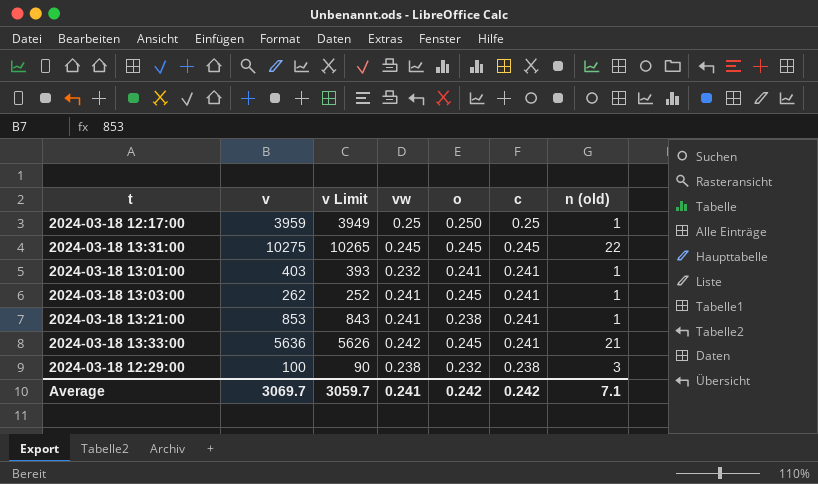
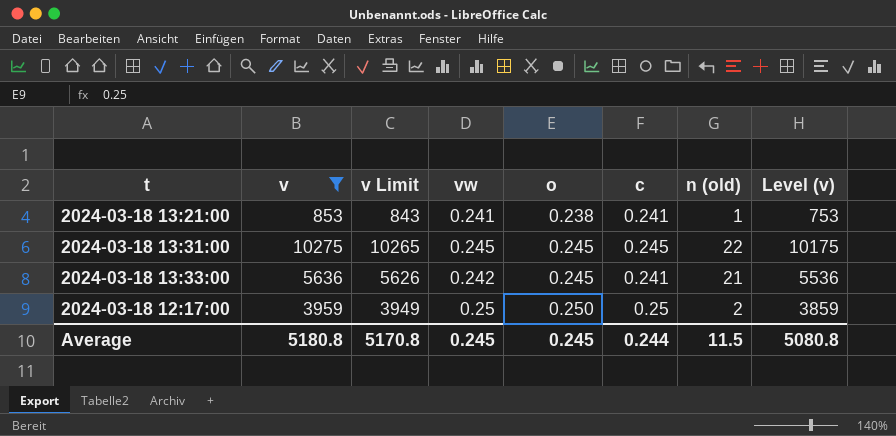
filter: none -> v >= 853
row order: c descending -> o ascending
column Level (v) | formula: none -> [v] - 100
2024-03-18 12:17:00 | n (old): 1 -> 2
Average | v: 3069.7 -> 5180.8
Average | v Limit: 3059.7 -> 5170.8
Average | vw: 0.241 -> 0.245
Average | o: 0.242 -> 0.245
Average | c: 0.242 -> 0.244
Average | n (old): 7.1 -> 11.5

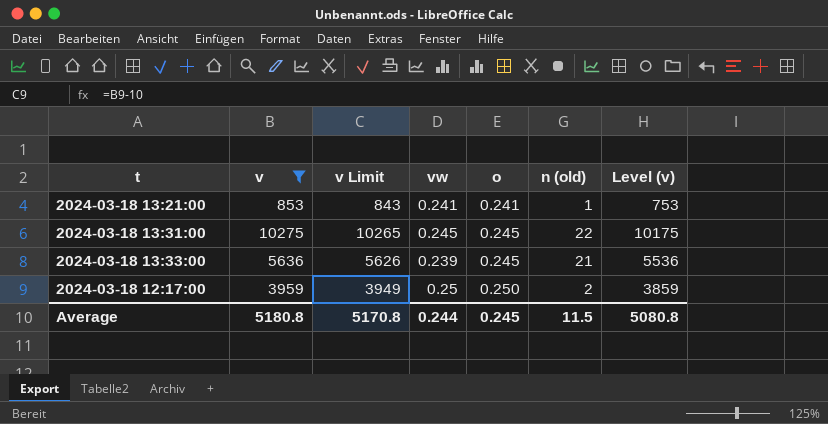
column c | position: 6 -> none
2024-03-18 13:21:00 | o: 0.238 -> 0.241
2024-03-18 13:33:00 | vw: 0.242 -> 0.239
Average | vw: 0.245 -> 0.244

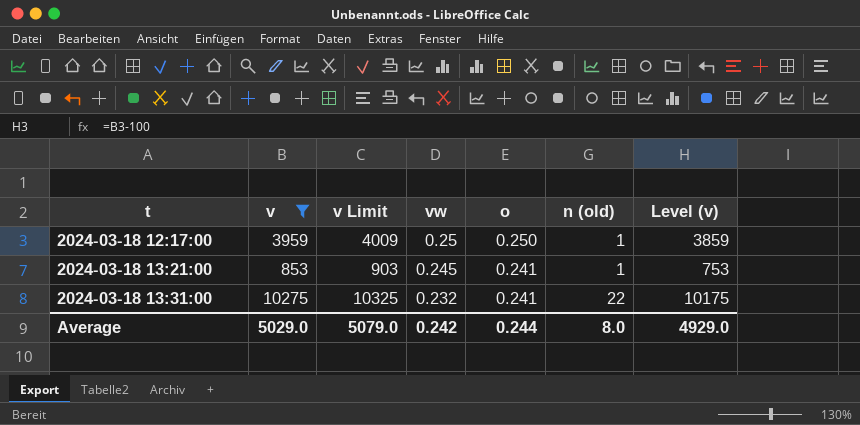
row order: o ascending -> t ascending
column v Limit | formula: [v] - 10 -> [v] + 50
row 2024-03-18 13:33:00: 5636 | 5626 | 0.239 | 0.245 | 21 | 5536 -> none
2024-03-18 12:17:00 | n (old): 2 -> 1
2024-03-18 13:21:00 | vw: 0.241 -> 0.245
2024-03-18 13:31:00 | vw: 0.245 -> 0.232
2024-03-18 13:31:00 | o: 0.245 -> 0.241
Average | v: 5180.8 -> 5029.0
Average | v Limit: 5170.8 -> 5079.0
Average | vw: 0.244 -> 0.242
Average | o: 0.245 -> 0.244
Average | n (old): 11.5 -> 8.0
Average | Level (v): 5080.8 -> 4929.0

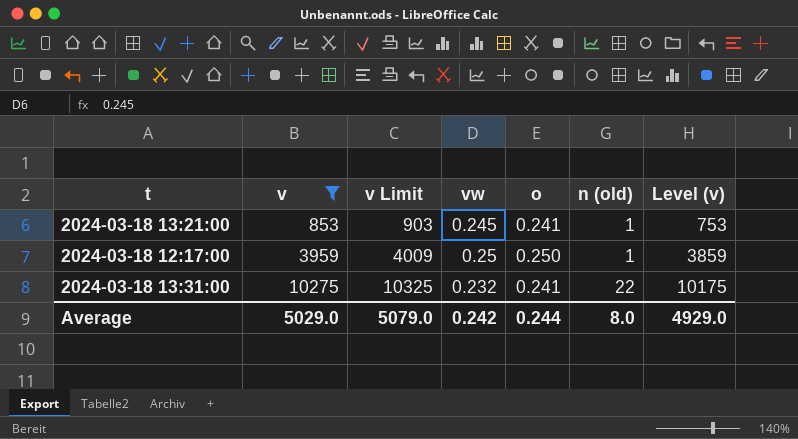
row order: t ascending -> v ascending

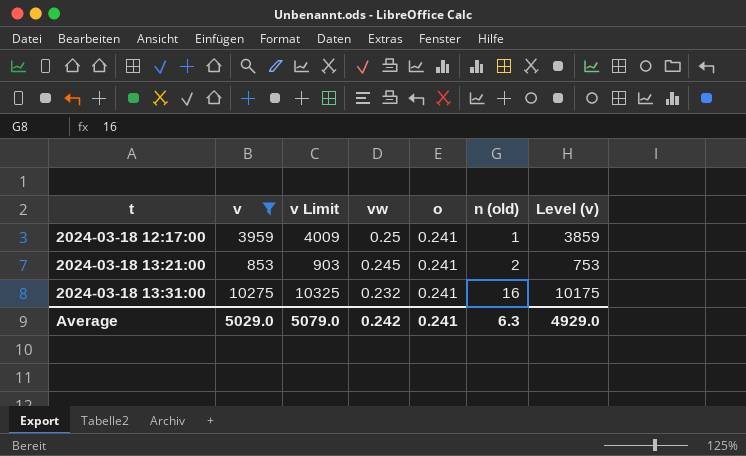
row order: v ascending -> t ascending
2024-03-18 12:17:00 | o: 0.250 -> 0.241
2024-03-18 13:21:00 | n (old): 1 -> 2
2024-03-18 13:31:00 | n (old): 22 -> 16
Average | o: 0.244 -> 0.241
Average | n (old): 8.0 -> 6.3

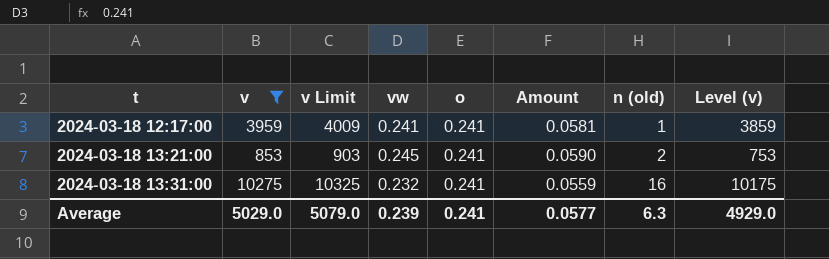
column Amount | formula: none -> [vw] * [o]
2024-03-18 12:17:00 | vw: 0.25 -> 0.241
Average | vw: 0.242 -> 0.239

